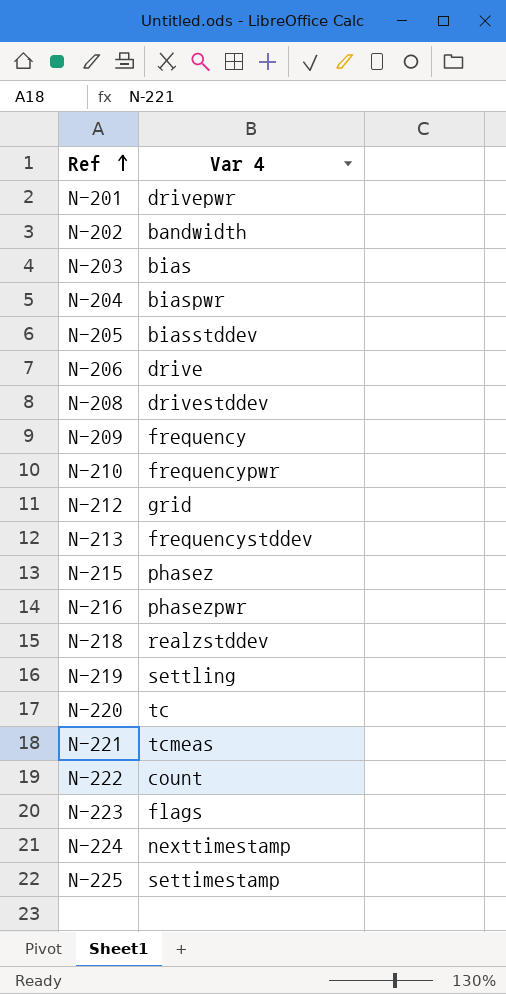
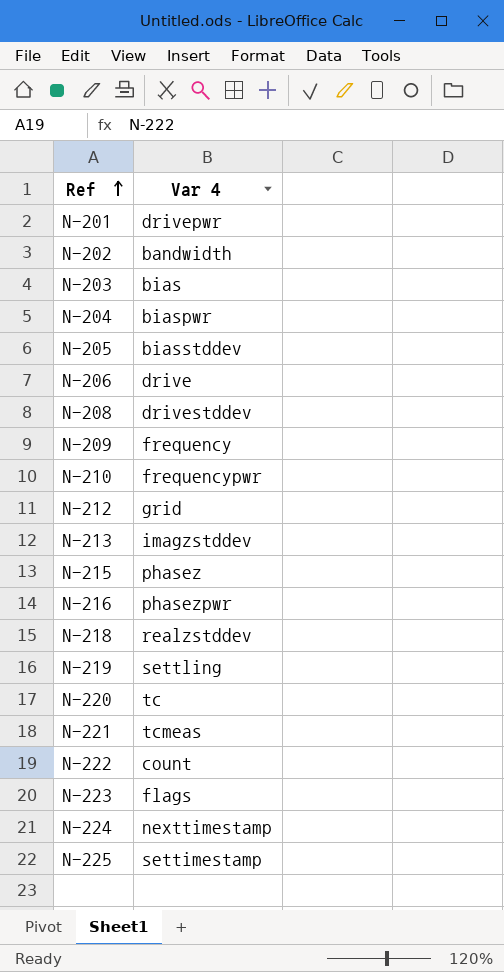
N-213 | Var 4: frequencystddev -> imagzstddev

